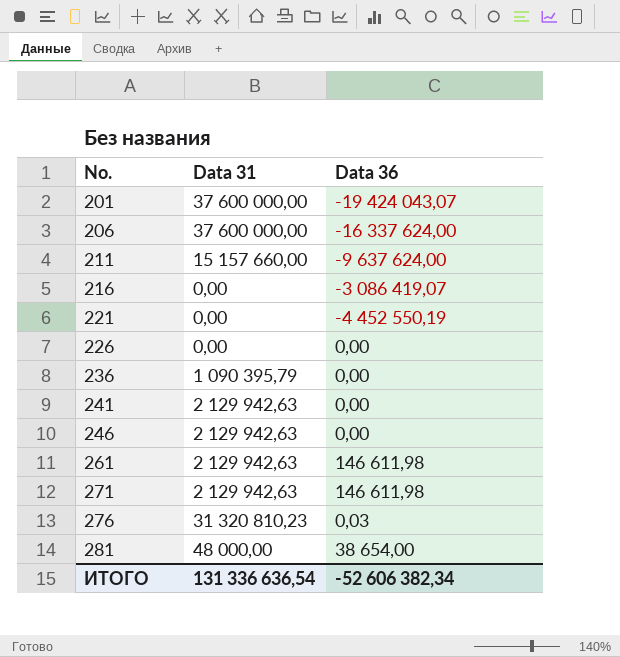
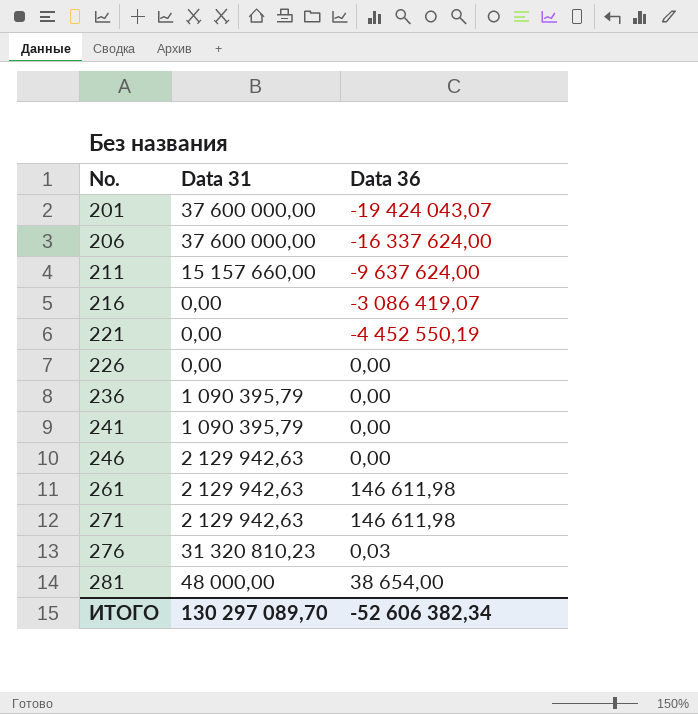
241 | Data 31: 2 129 942,63 -> 1 090 395,79
ИТОГО | Data 31: 131 336 636,54 -> 130 297 089,70

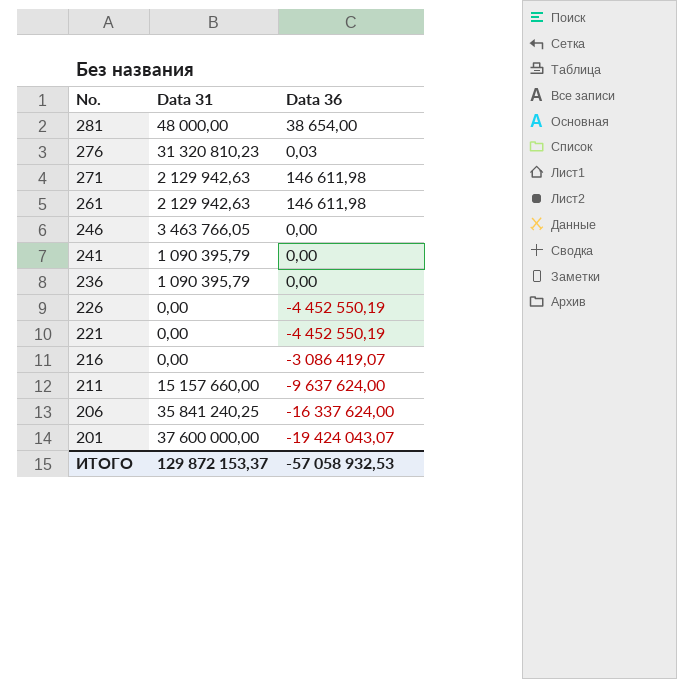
row order: No. ascending -> No. descending
246 | Data 31: 2 129 942,63 -> 3 463 766,05
226 | Data 36: 0,00 -> -4 452 550,19
206 | Data 31: 37 600 000,00 -> 35 841 240,25
ИТОГО | Data 31: 130 297 089,70 -> 129 872 153,37
ИТОГО | Data 36: -52 606 382,34 -> -57 058 932,53

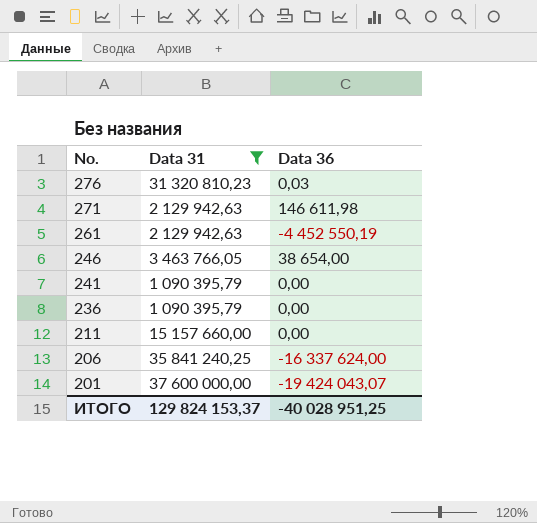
filter: none -> Data 31 >= 1 090 395,79
261 | Data 36: 146 611,98 -> -4 452 550,19
246 | Data 36: 0,00 -> 38 654,00
211 | Data 36: -9 637 624,00 -> 0,00
ИТОГО | Data 31: 129 872 153,37 -> 129 824 153,37
ИТОГО | Data 36: -57 058 932,53 -> -40 028 951,25

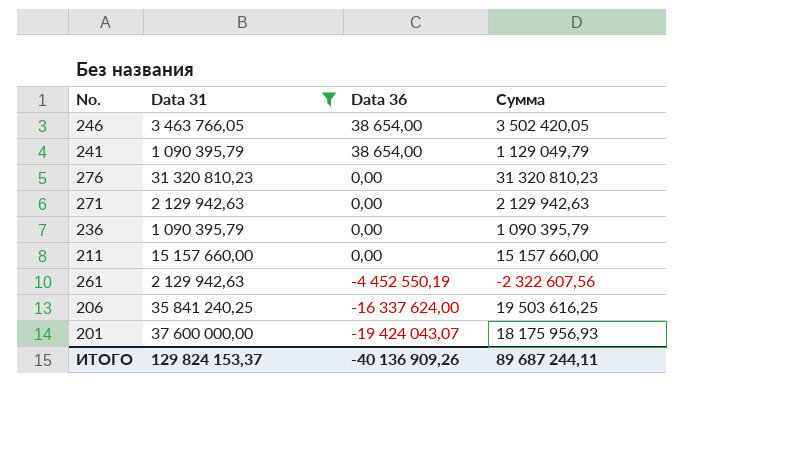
row order: No. descending -> Data 36 descending
column Сумма | formula: none -> [Data 31] + [Data 36]
241 | Data 36: 0,00 -> 38 654,00
276 | Data 36: 0,03 -> 0,00
271 | Data 36: 146 611,98 -> 0,00
ИТОГО | Data 36: -40 028 951,25 -> -40 136 909,26

